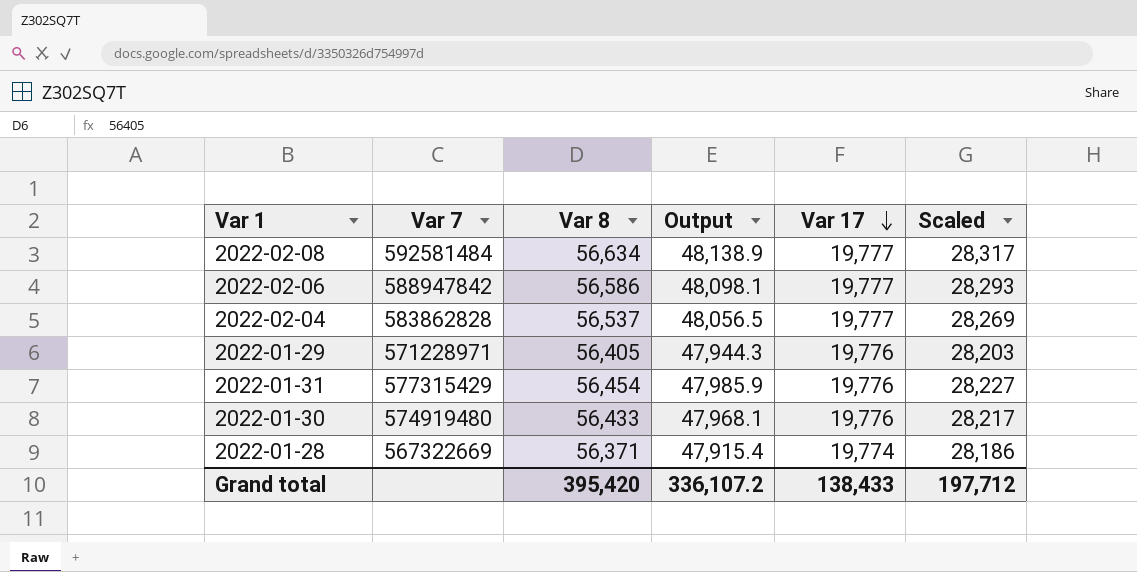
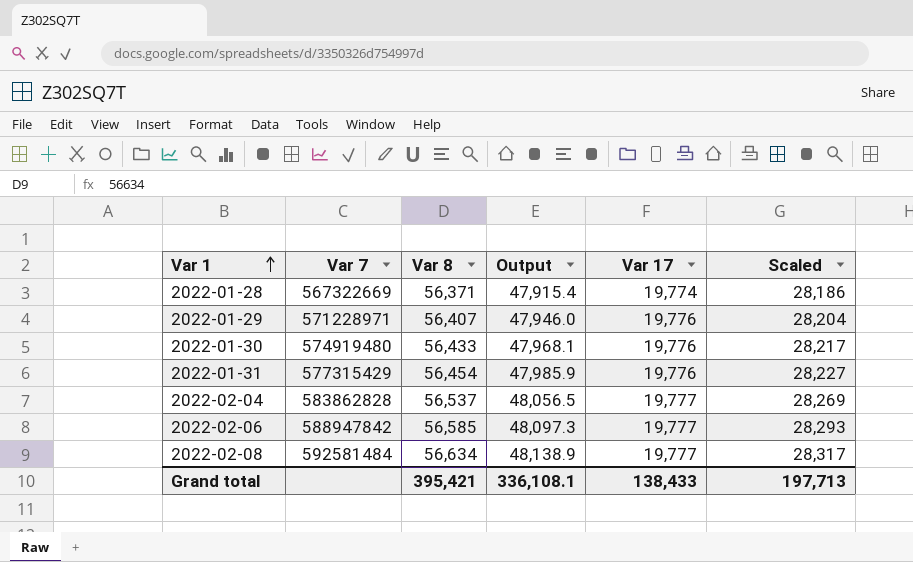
row order: Var 17 descending -> Var 1 ascending
2022-01-29 | Var 8: 56,405 -> 56,407
2022-01-29 | Output: 47,944.3 -> 47,946.0
2022-01-29 | Scaled: 28,203 -> 28,204
2022-02-06 | Var 8: 56,586 -> 56,585
2022-02-06 | Output: 48,098.1 -> 48,097.3
Grand total | Var 8: 395,420 -> 395,421
Grand total | Output: 336,107.2 -> 336,108.1
Grand total | Scaled: 197,712 -> 197,713

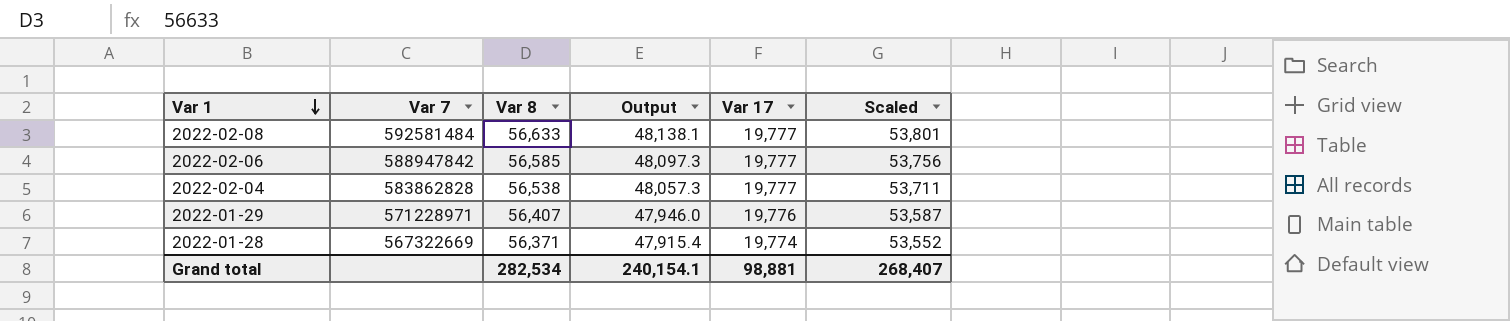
row order: Var 1 ascending -> Var 1 descending
column Scaled | formula: [Var 8] * 0.5 -> [Var 8] * 0.95
row 2022-01-30: 574919480 | 56,433 | 47,968.1 | 19,776 | 28,217 -> none
row 2022-01-31: 577315429 | 56,454 | 47,985.9 | 19,776 | 28,227 -> none
2022-02-08 | Var 8: 56,634 -> 56,633
2022-02-08 | Output: 48,138.9 -> 48,138.1
2022-02-04 | Var 8: 56,537 -> 56,538
2022-02-04 | Output: 48,056.5 -> 48,057.3
Grand total | Var 8: 395,421 -> 282,534
Grand total | Output: 336,108.1 -> 240,154.1
Grand total | Var 17: 138,433 -> 98,881
Grand total | Scaled: 197,713 -> 268,407

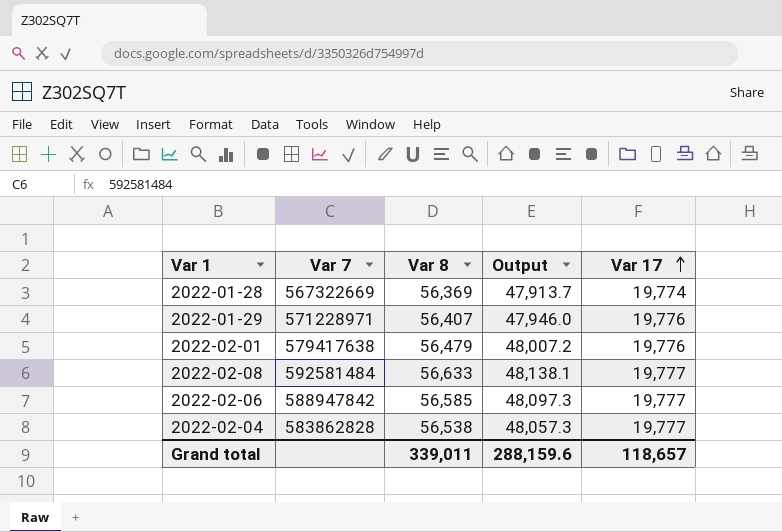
row order: Var 1 descending -> Var 17 ascending
column Scaled | formula: [Var 8] * 0.95 -> none
2022-01-28 | Var 8: 56,371 -> 56,369
2022-01-28 | Output: 47,915.4 -> 47,913.7
row 2022-02-01: none -> 579417638 | 56,479 | 48,007.2 | 19,776
Grand total | Var 8: 282,534 -> 339,011
Grand total | Output: 240,154.1 -> 288,159.6
Grand total | Var 17: 98,881 -> 118,657

